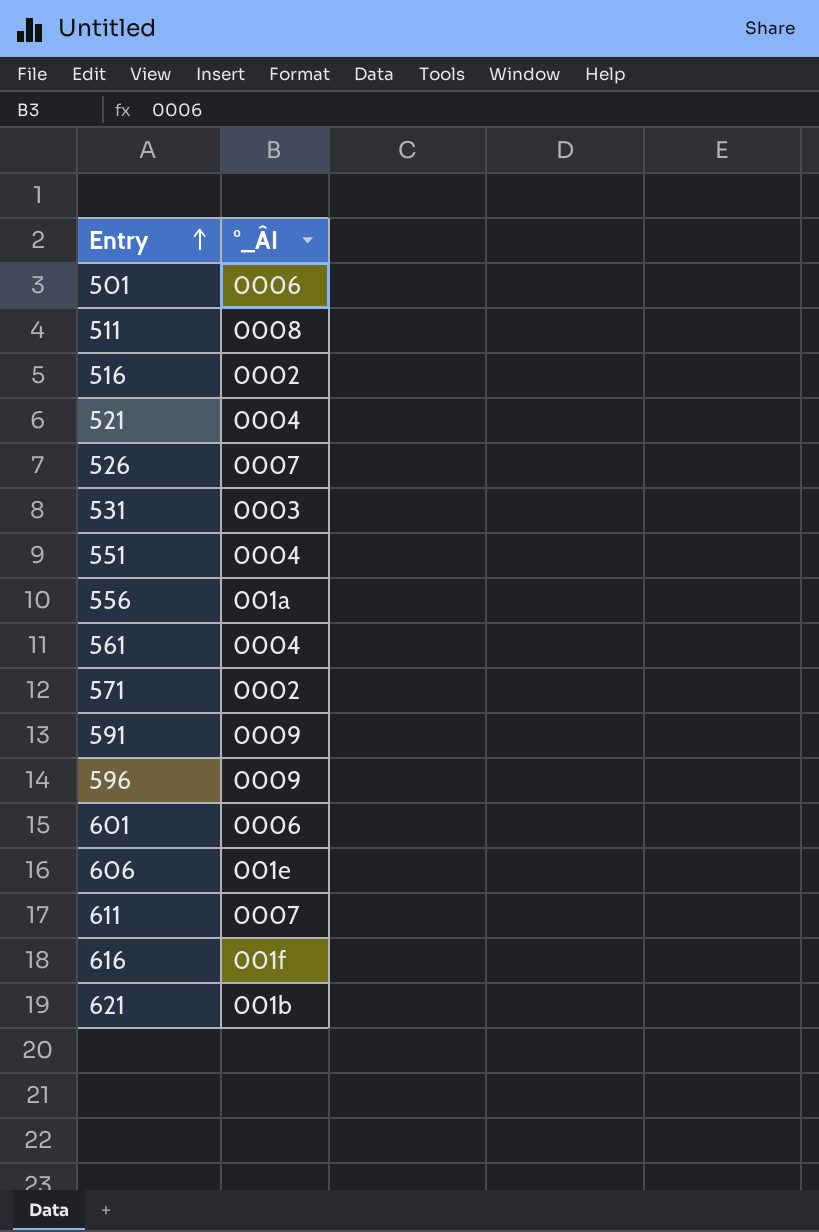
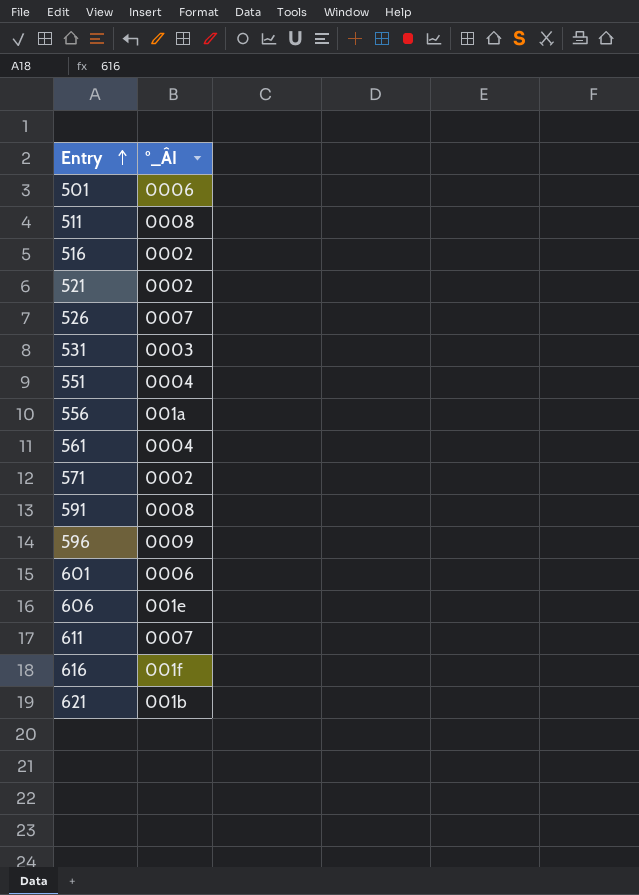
521 | °_ÂI: 0004 -> 0002
591 | °_ÂI: 0009 -> 0008

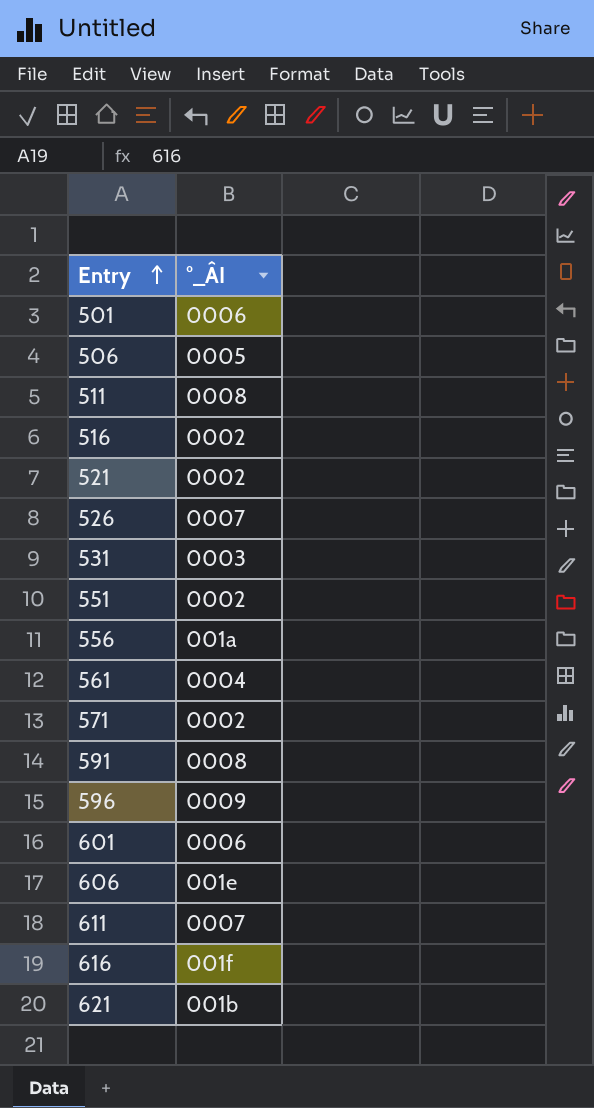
row 506: none -> 0005
551 | °_ÂI: 0004 -> 0002

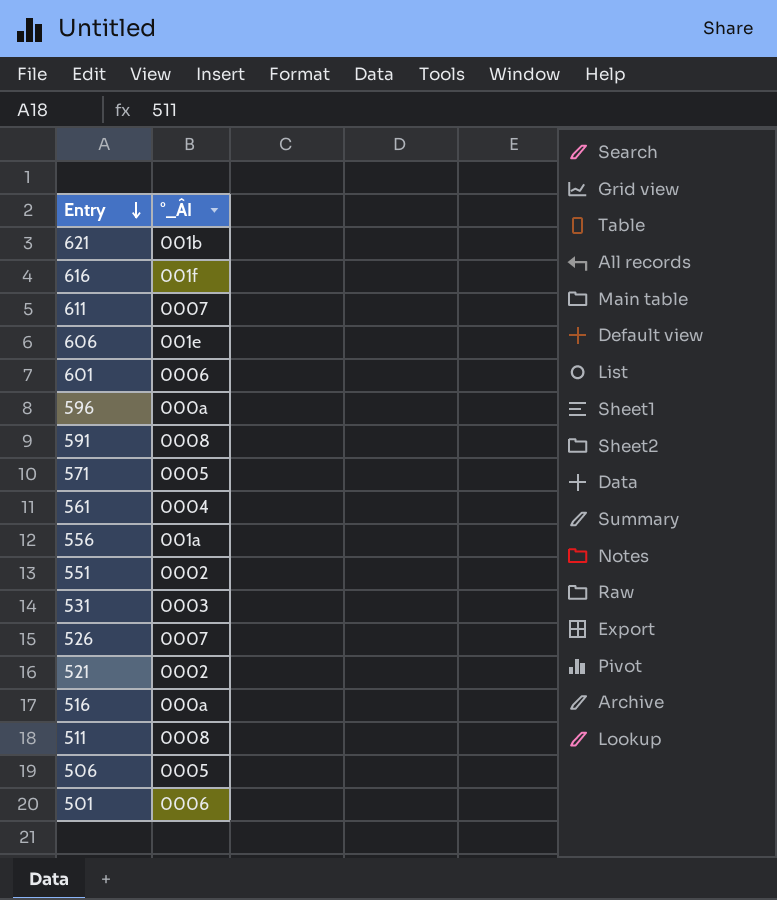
row order: Entry ascending -> Entry descending
596 | °_ÂI: 0009 -> 000a
571 | °_ÂI: 0002 -> 0005
516 | °_ÂI: 0002 -> 000a

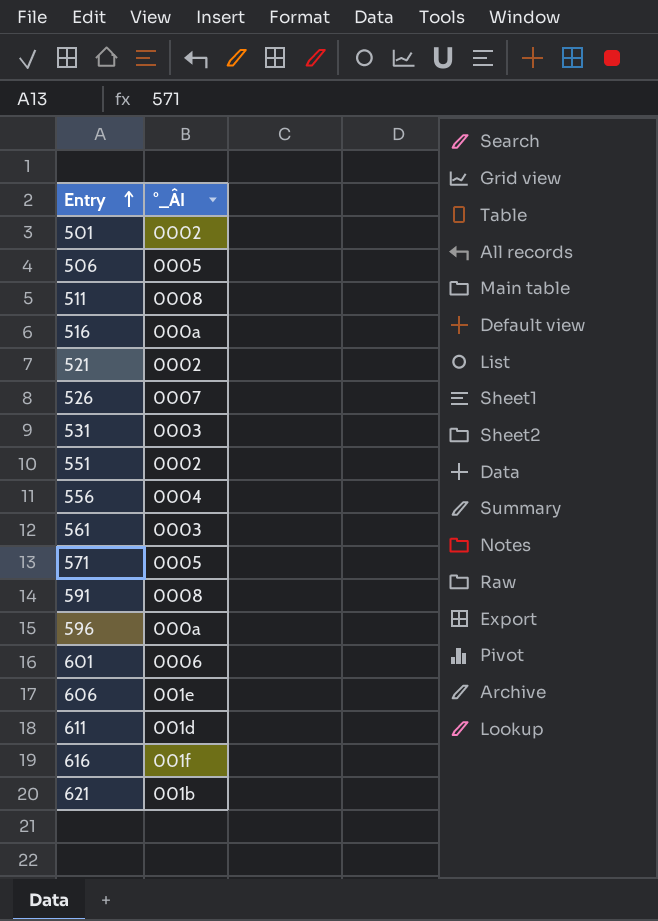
row order: Entry descending -> Entry ascending
501 | °_ÂI: 0006 -> 0002
556 | °_ÂI: 001a -> 0004
561 | °_ÂI: 0004 -> 0003
611 | °_ÂI: 0007 -> 001d

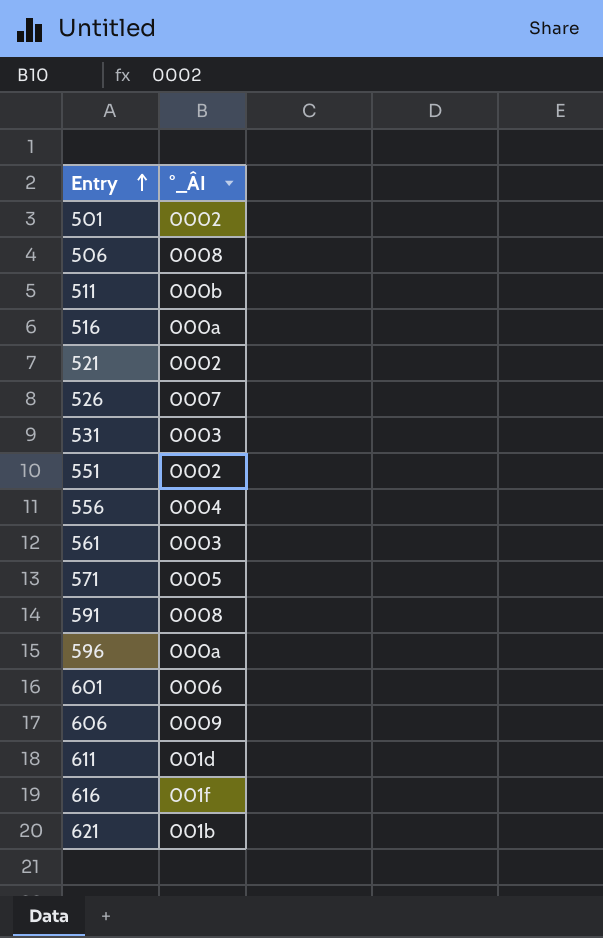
506 | °_ÂI: 0005 -> 0008
511 | °_ÂI: 0008 -> 000b
606 | °_ÂI: 001e -> 0009

